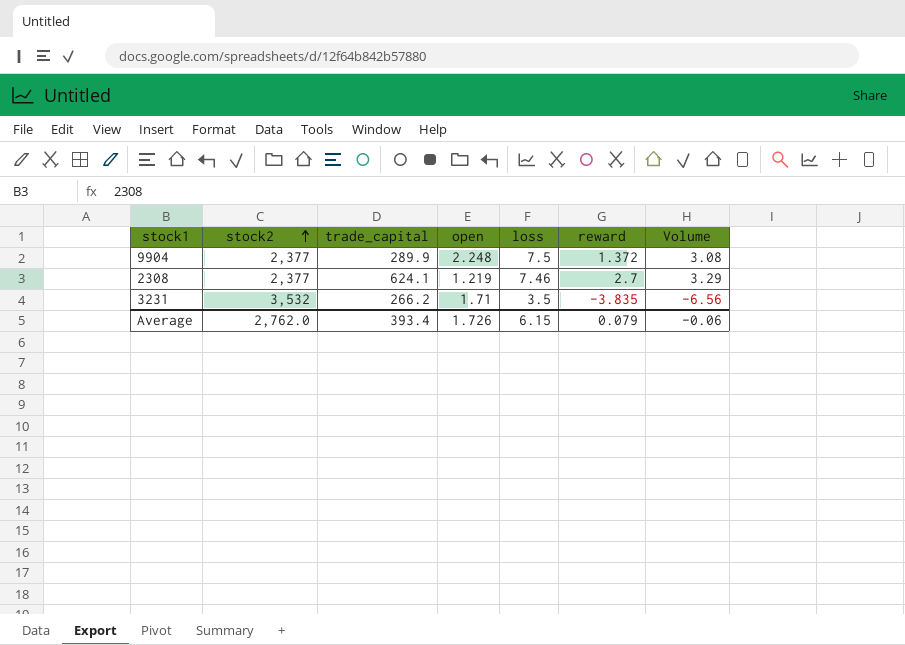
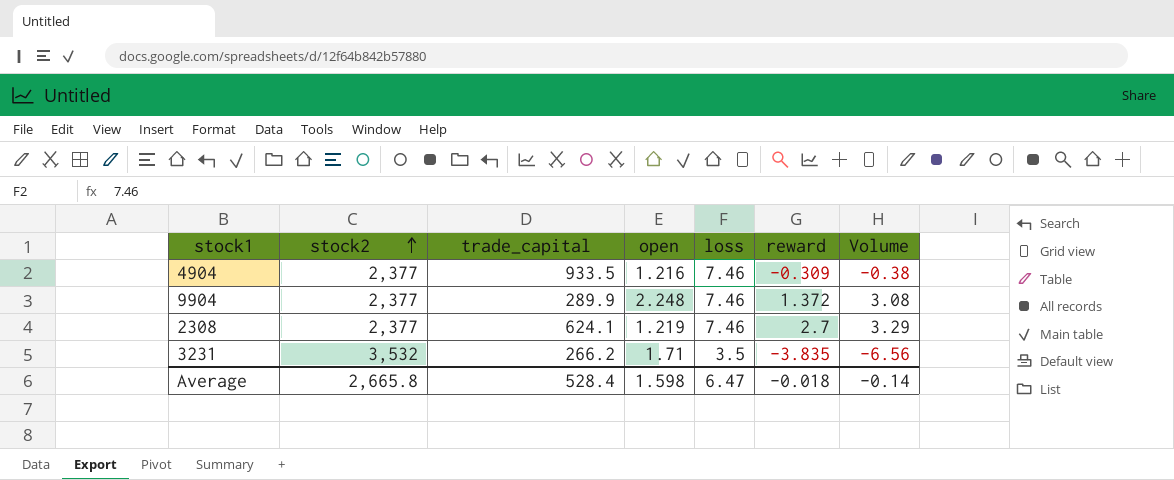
row 4904: none -> 2,377 | 933.5 | 1.216 | 7.46 | -0.309 | -0.38
9904 | loss: 7.5 -> 7.46
Average | stock2: 2,762.0 -> 2,665.8
Average | trade_capital: 393.4 -> 528.4
Average | open: 1.726 -> 1.598
Average | loss: 6.15 -> 6.47
Average | reward: 0.079 -> -0.018
Average | Volume: -0.06 -> -0.14

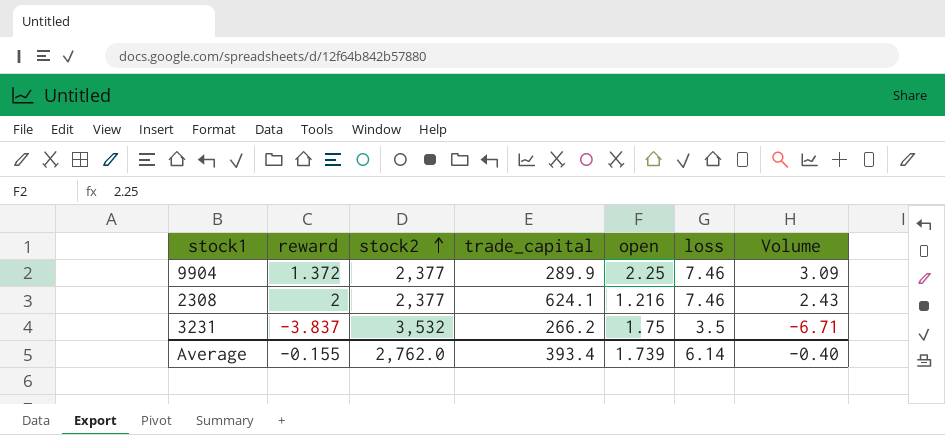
column reward | position: 6 -> 2
row 4904: 2,377 | 933.5 | 1.216 | 7.46 | -0.309 | -0.38 -> none
9904 | open: 2.248 -> 2.25
9904 | Volume: 3.08 -> 3.09
2308 | reward: 2.7 -> 2
2308 | open: 1.219 -> 1.216
2308 | Volume: 3.29 -> 2.43
3231 | reward: -3.835 -> -3.837
3231 | open: 1.71 -> 1.75
3231 | Volume: -6.56 -> -6.71
Average | reward: -0.018 -> -0.155
Average | stock2: 2,665.8 -> 2,762.0
Average | trade_capital: 528.4 -> 393.4
Average | open: 1.598 -> 1.739
Average | loss: 6.47 -> 6.14
Average | Volume: -0.14 -> -0.40

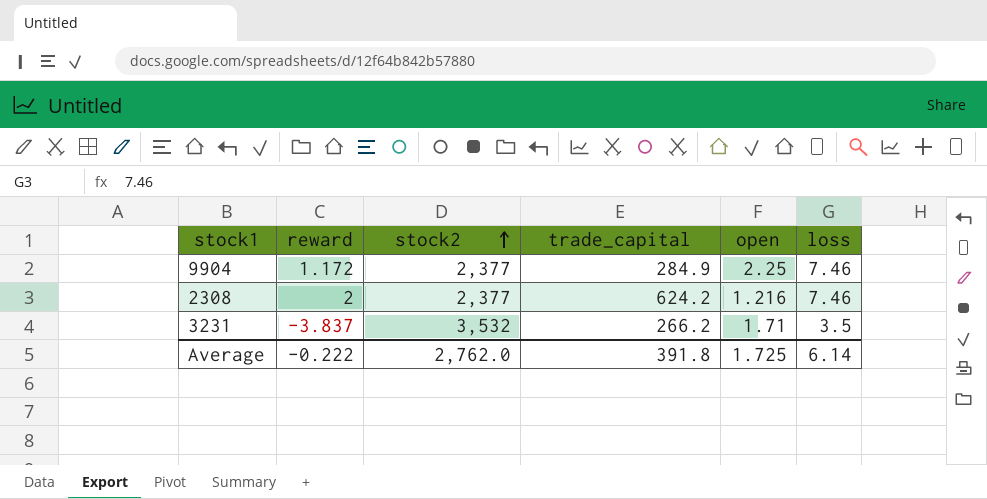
column Volume | formula: [reward] * [open] -> none
9904 | reward: 1.372 -> 1.172
9904 | trade_capital: 289.9 -> 284.9
2308 | trade_capital: 624.1 -> 624.2
3231 | open: 1.75 -> 1.71
Average | reward: -0.155 -> -0.222
Average | trade_capital: 393.4 -> 391.8
Average | open: 1.739 -> 1.725

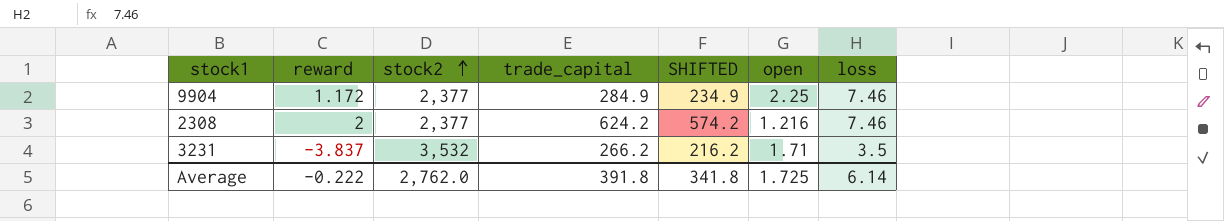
column SHIFTED | formula: none -> [trade_capital] - 50

